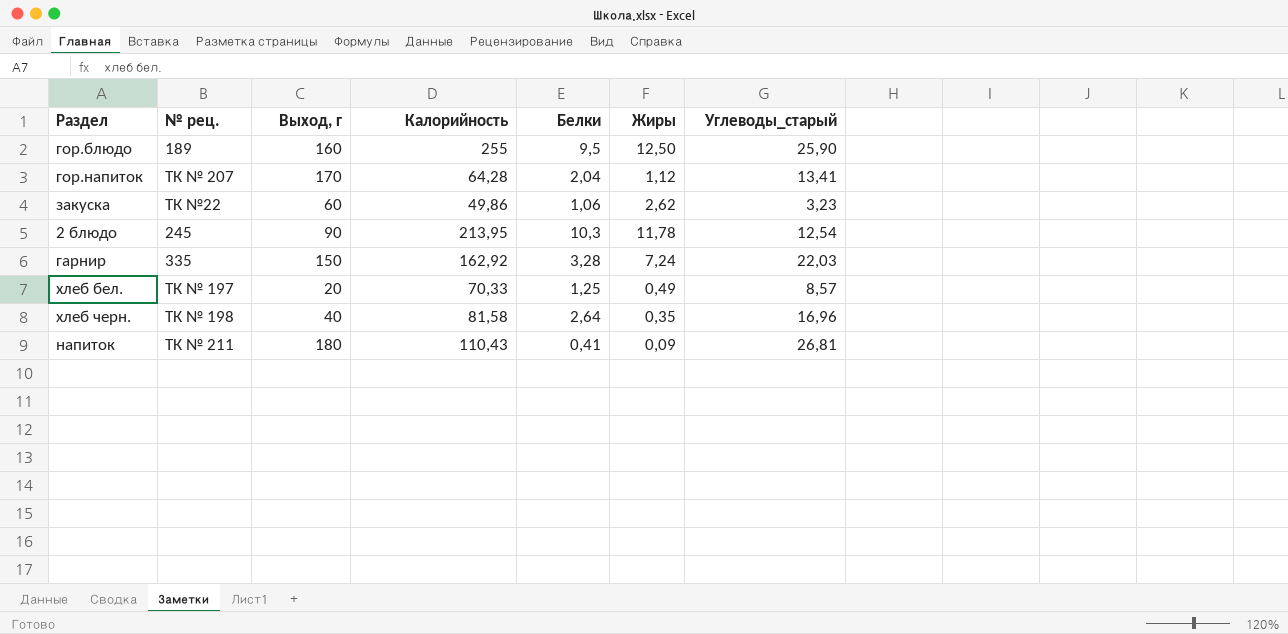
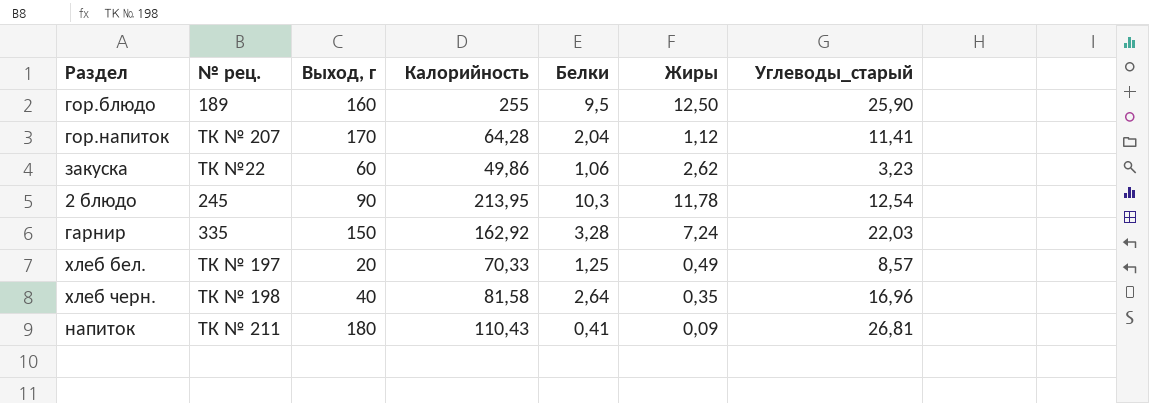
гор.напиток | Углеводы_старый: 13,41 -> 11,41

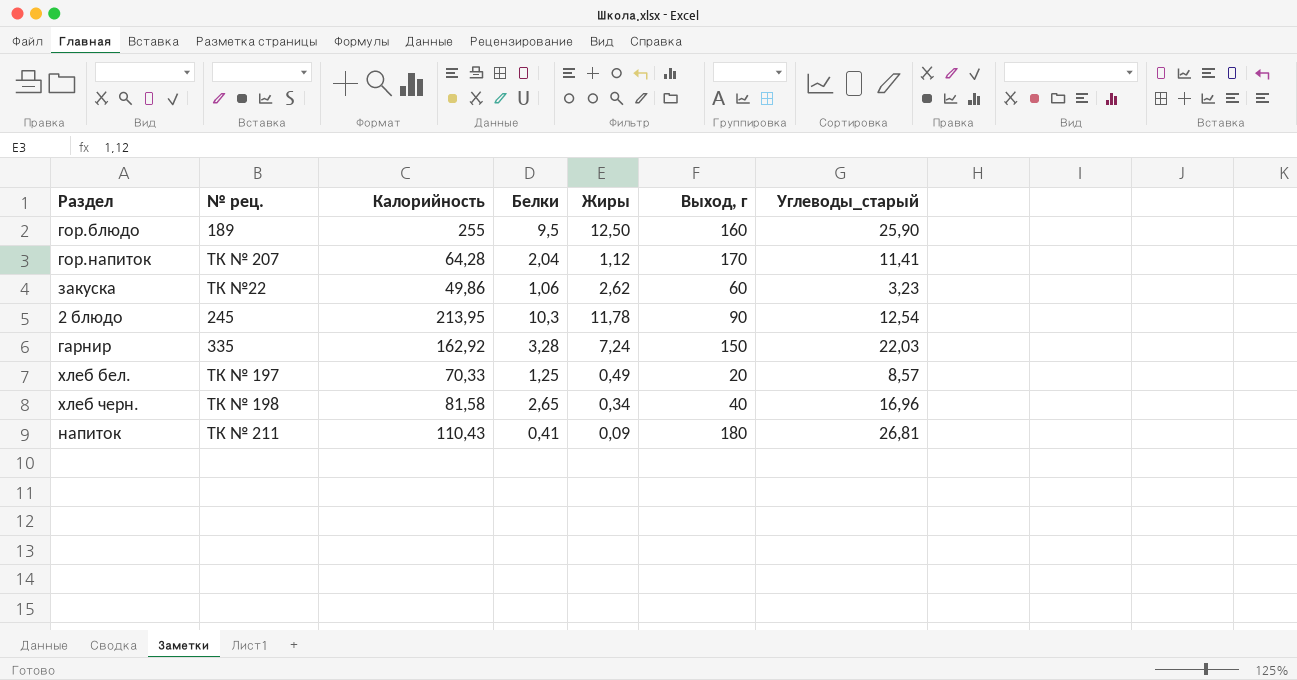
column Выход, г | position: 3 -> 6
хлеб черн. | Белки: 2,64 -> 2,65
хлеб черн. | Жиры: 0,35 -> 0,34

